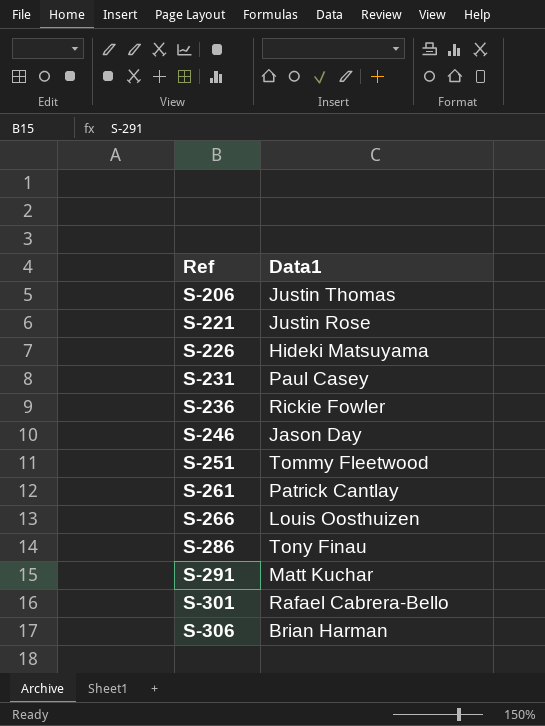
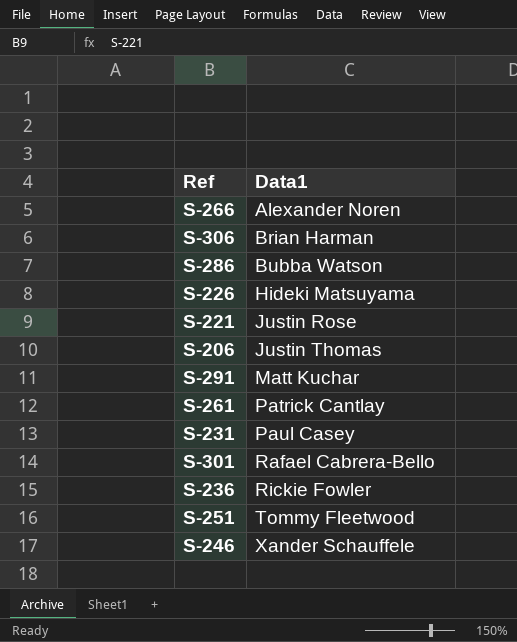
row order: Ref ascending -> Data1 ascending
S-266 | Data1: Louis Oosthuizen -> Alexander Noren
S-286 | Data1: Tony Finau -> Bubba Watson
S-246 | Data1: Jason Day -> Xander Schauffele

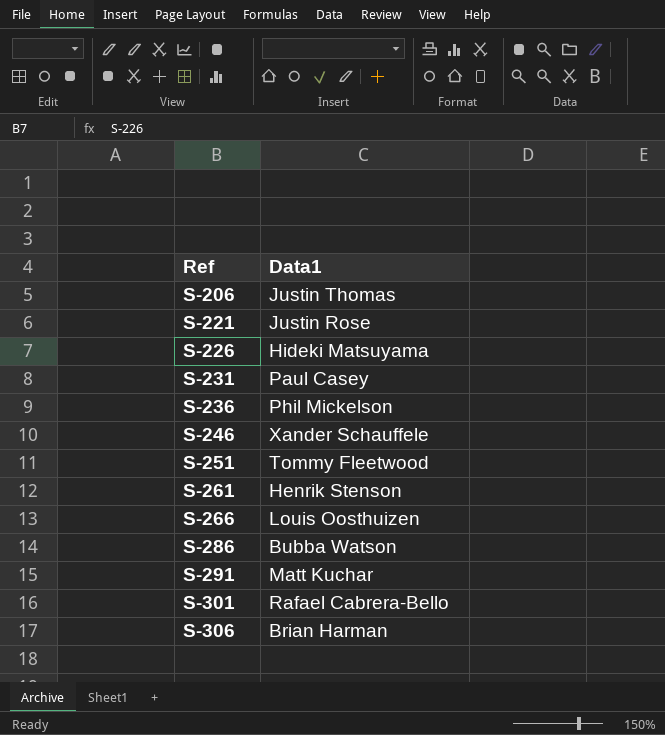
row order: Data1 ascending -> Ref ascending
S-236 | Data1: Rickie Fowler -> Phil Mickelson
S-261 | Data1: Patrick Cantlay -> Henrik Stenson
S-266 | Data1: Alexander Noren -> Louis Oosthuizen

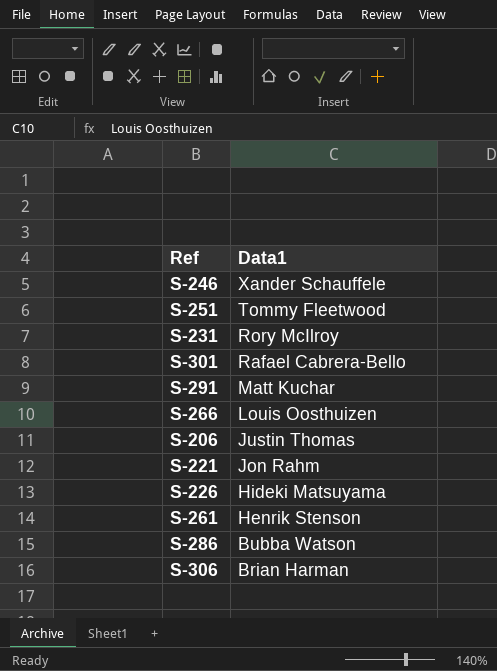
row order: Ref ascending -> Data1 descending
row S-236: Phil Mickelson -> none
S-231 | Data1: Paul Casey -> Rory McIlroy
S-221 | Data1: Justin Rose -> Jon Rahm

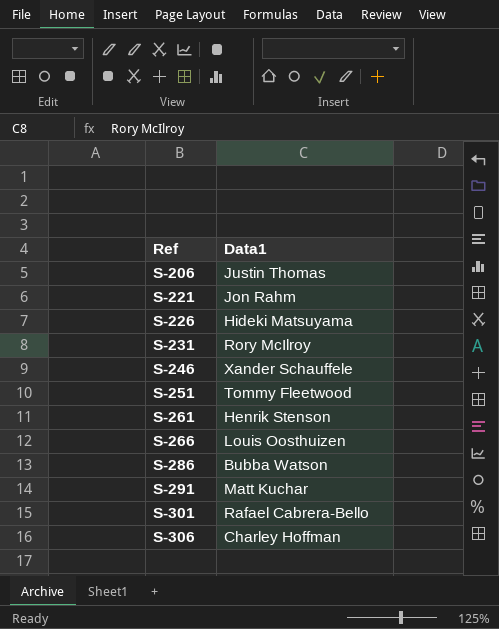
row order: Data1 descending -> Ref ascending
S-306 | Data1: Brian Harman -> Charley Hoffman

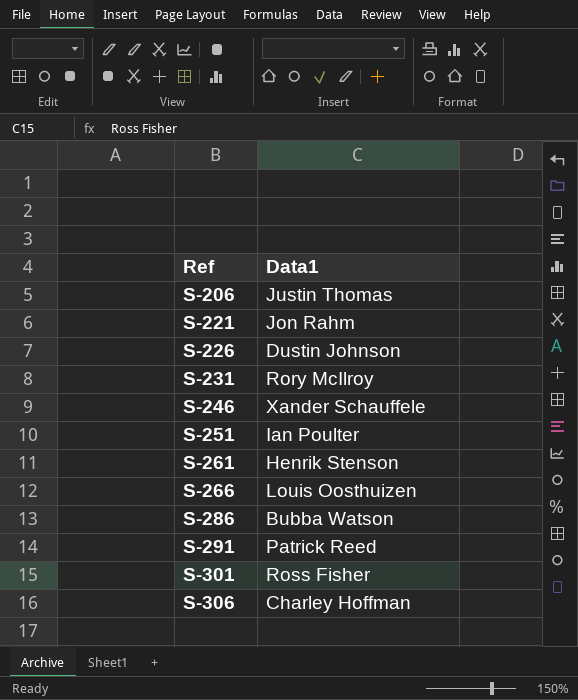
S-226 | Data1: Hideki Matsuyama -> Dustin Johnson
S-251 | Data1: Tommy Fleetwood -> Ian Poulter
S-291 | Data1: Matt Kuchar -> Patrick Reed
S-301 | Data1: Rafael Cabrera-Bello -> Ross Fisher

